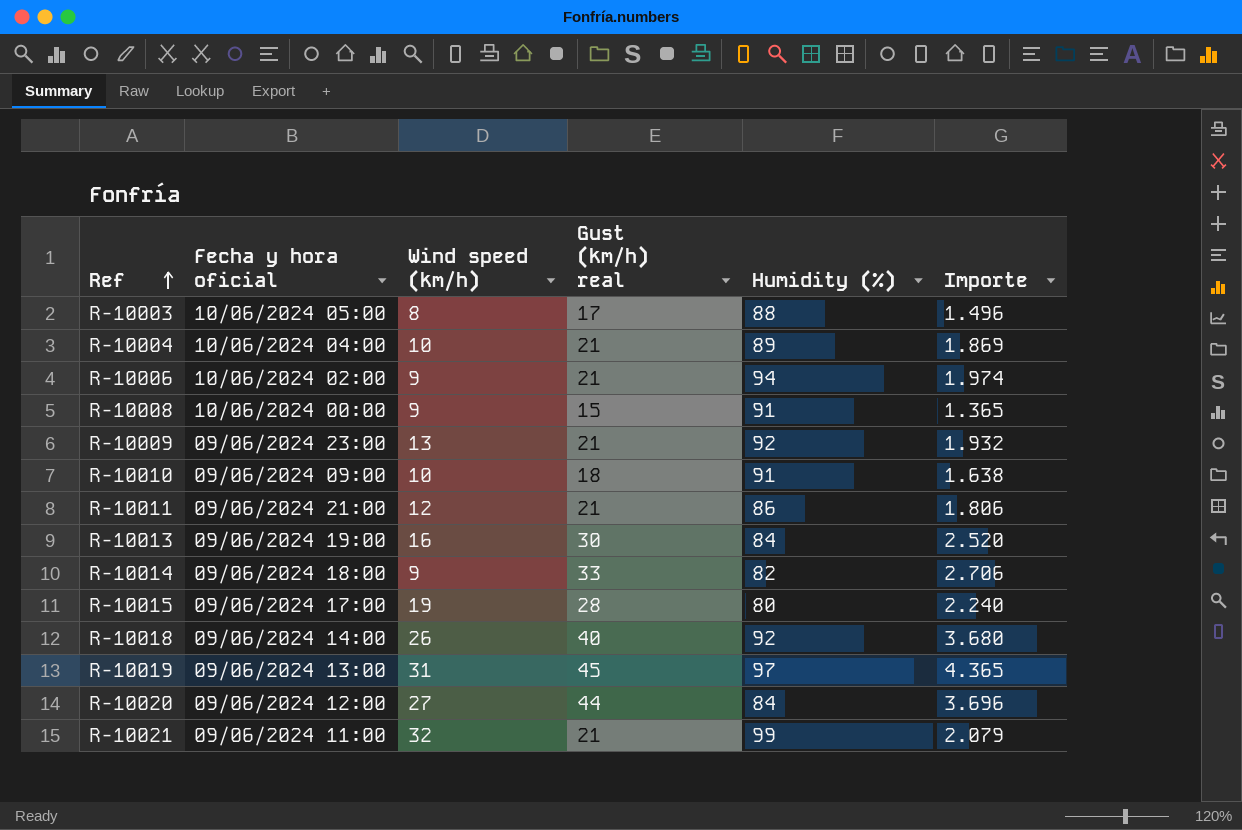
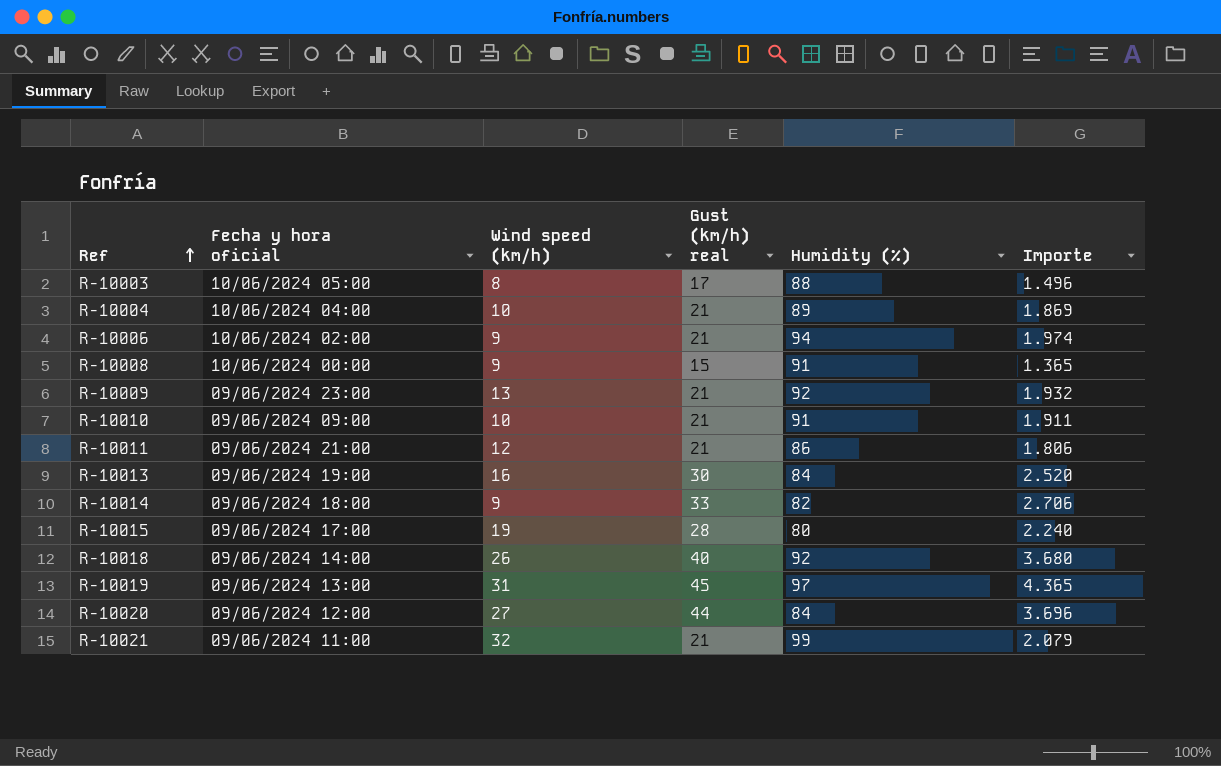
R-10010 | Gust (km/h) real: 18 -> 21
R-10010 | Importe: 1.638 -> 1.911

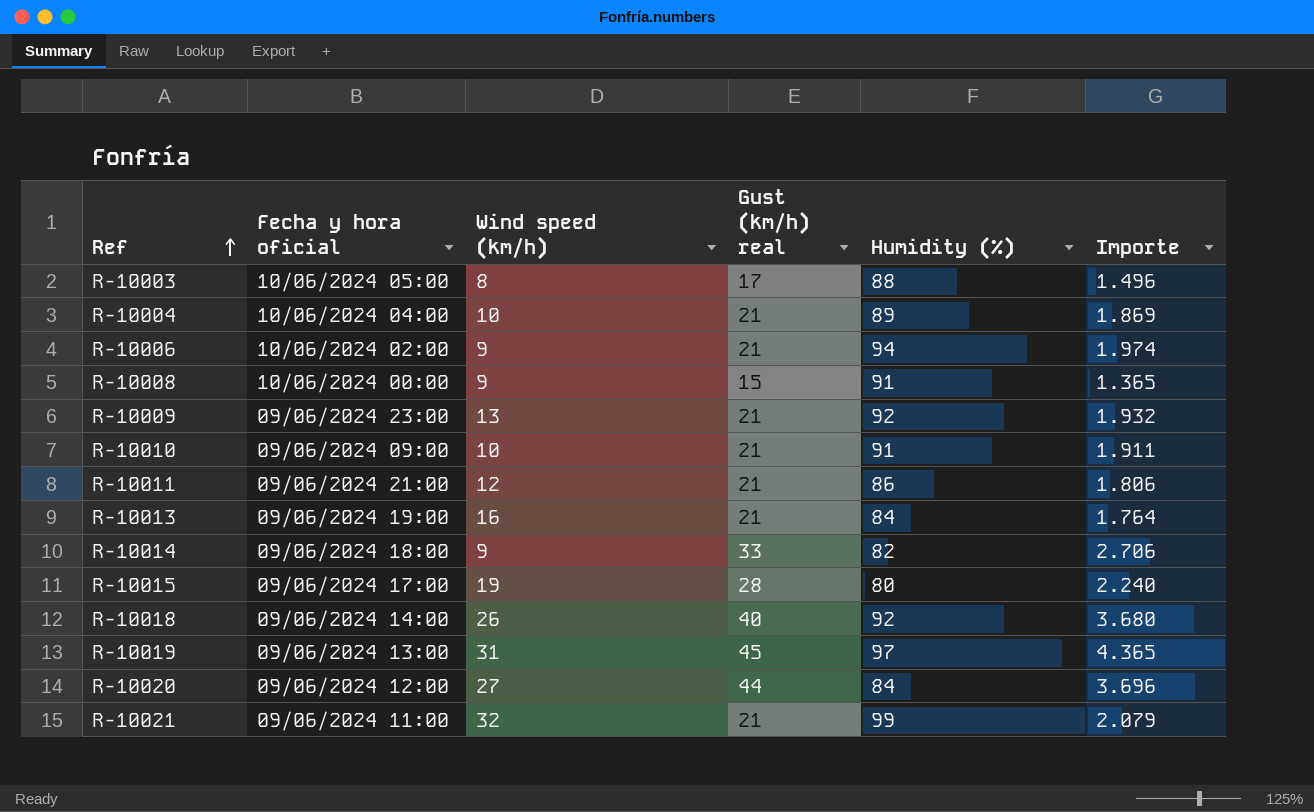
R-10013 | Gust (km/h) real: 30 -> 21
R-10013 | Importe: 2.520 -> 1.764

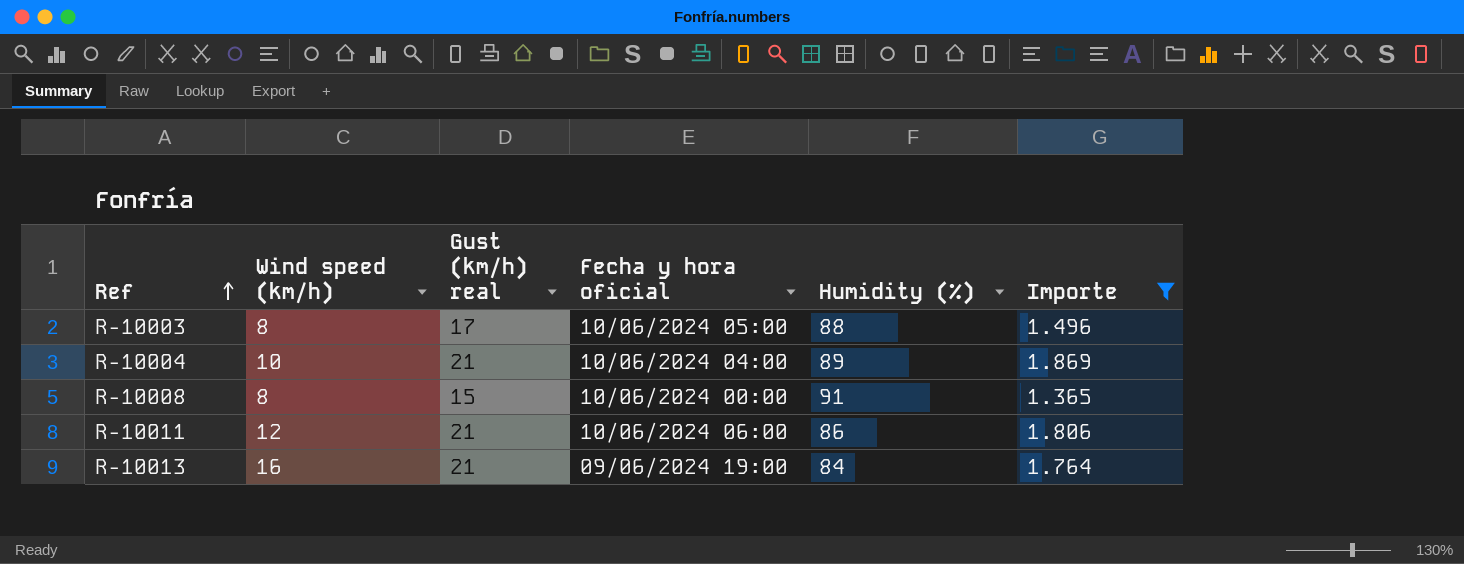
filter: none -> Importe <= 1.869
column Fecha y hora oficial | position: 2 -> 4
R-10008 | Wind speed (km/h): 9 -> 8
R-10011 | Fecha y hora oficial: 09/06/2024 21:00 -> 10/06/2024 06:00

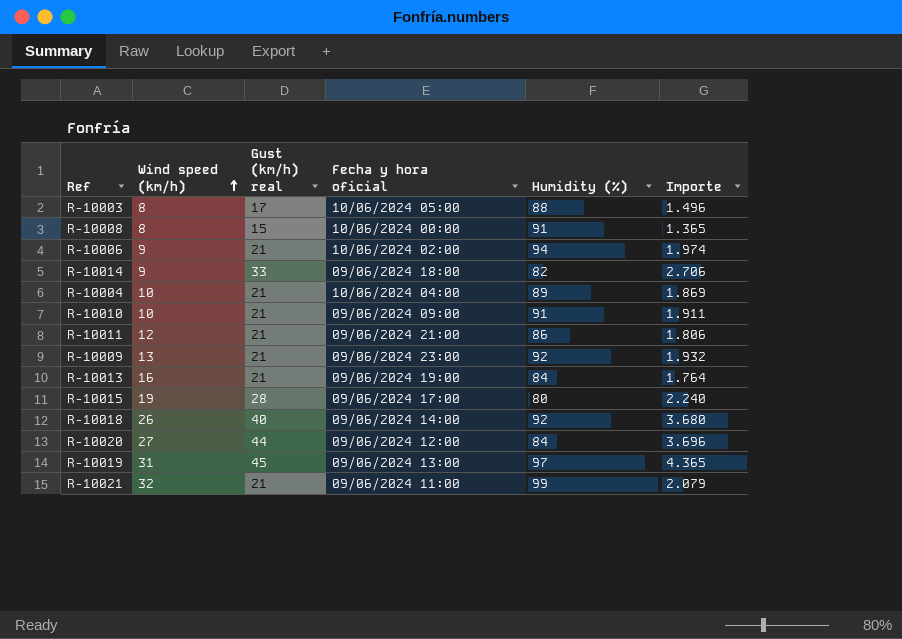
filter: Importe <= 1.869 -> none
row order: Ref ascending -> Wind speed (km/h) ascending
R-10011 | Fecha y hora oficial: 10/06/2024 06:00 -> 09/06/2024 21:00

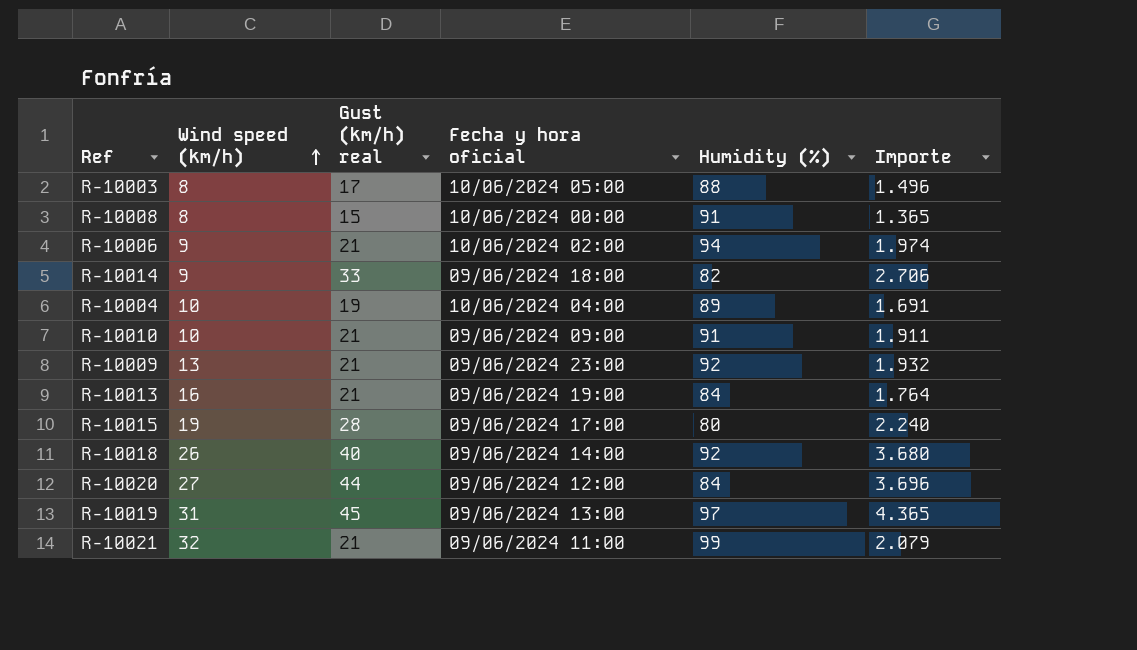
row R-10011: 12 | 21 | 09/06/2024 21:00 | 86 | 1.806 -> none
R-10004 | Gust (km/h) real: 21 -> 19
R-10004 | Importe: 1.869 -> 1.691

